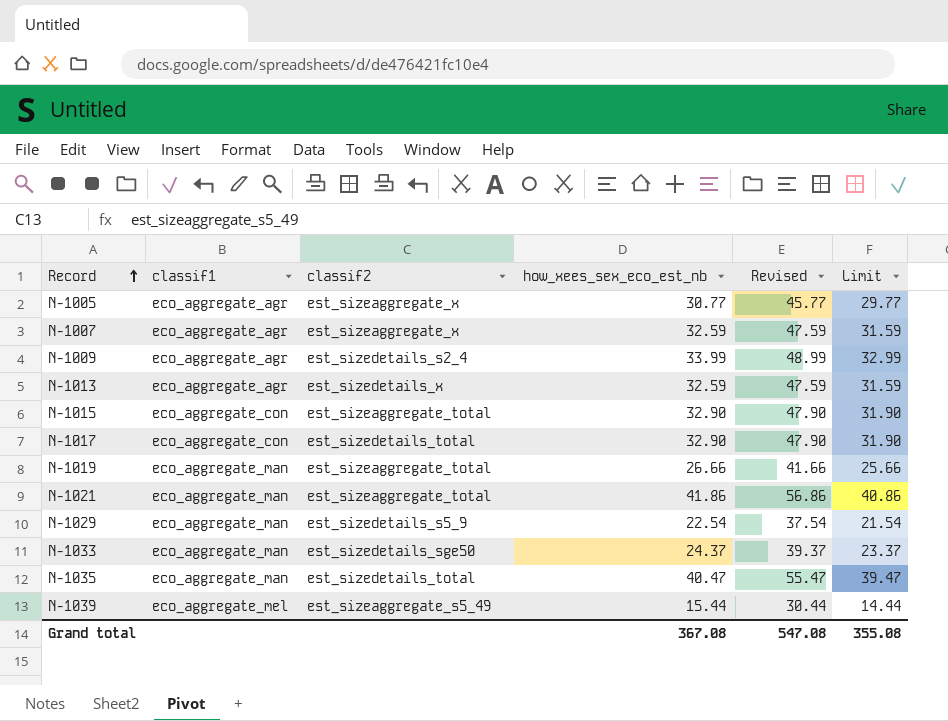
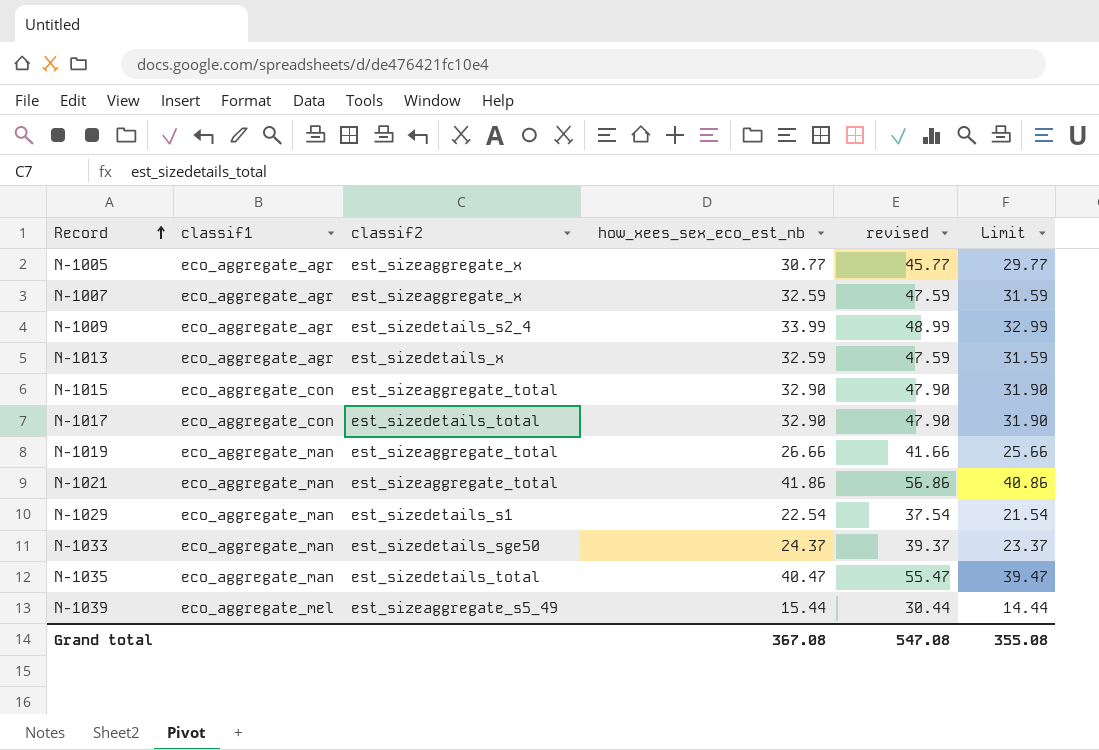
column name: Revised -> revised
N-1029 | classif2: est_sizedetails_s5_9 -> est_sizedetails_s1

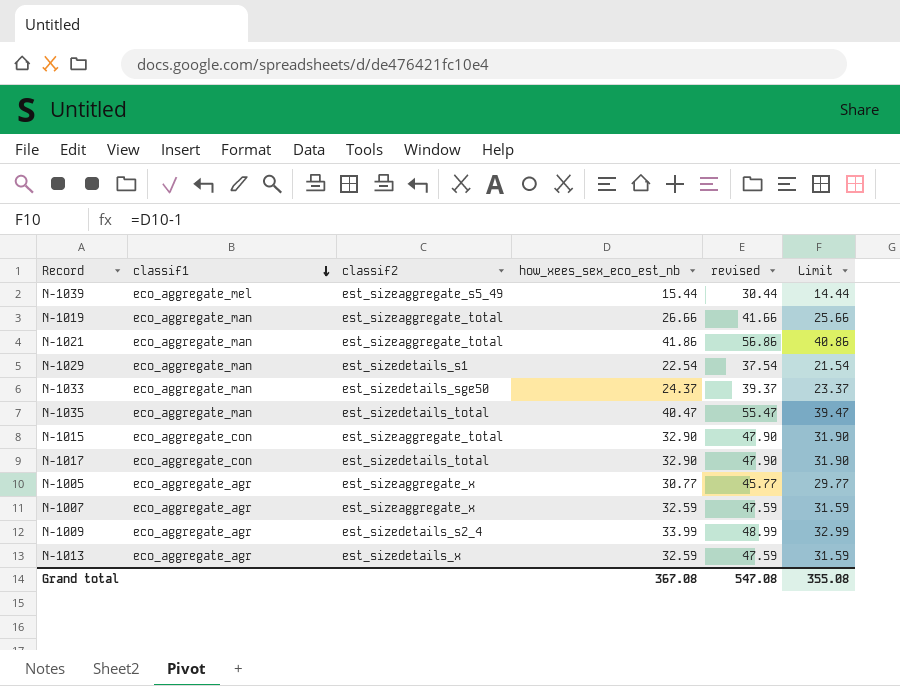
row order: Record ascending -> classif1 descending

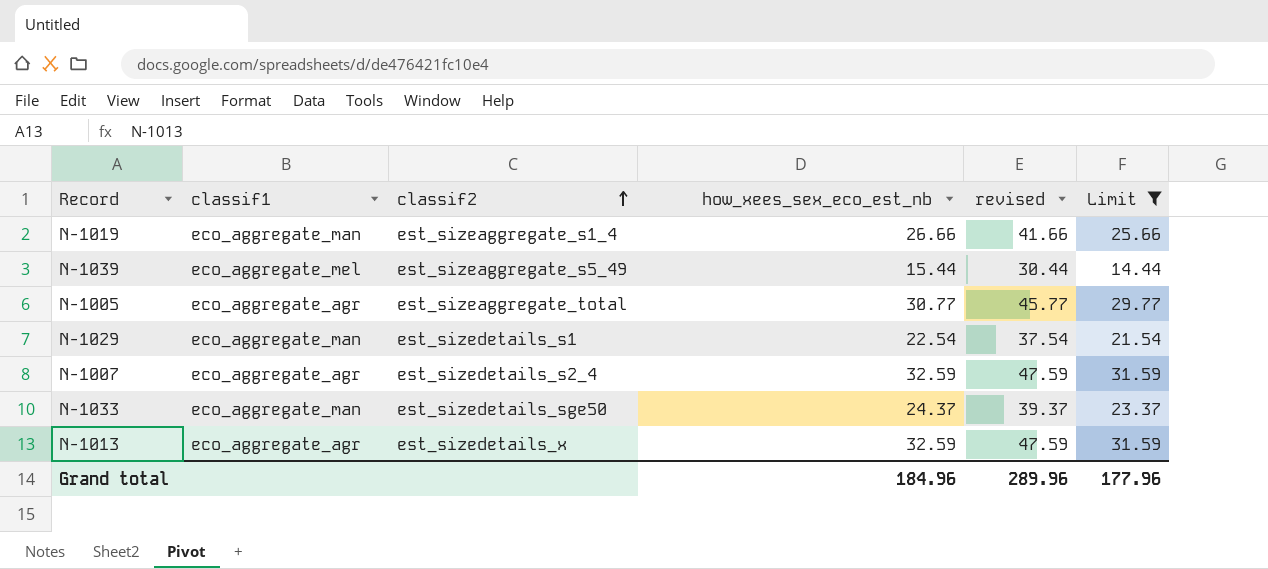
filter: none -> Limit <= 31.59
row order: classif1 descending -> classif2 ascending
N-1019 | classif2: est_sizeaggregate_total -> est_sizeaggregate_s1_4
N-1005 | classif2: est_sizeaggregate_x -> est_sizeaggregate_total
N-1007 | classif2: est_sizeaggregate_x -> est_sizedetails_s2_4
Grand total | how_xees_sex_eco_est_nb: 367.08 -> 184.96
Grand total | revised: 547.08 -> 289.96
Grand total | Limit: 355.08 -> 177.96

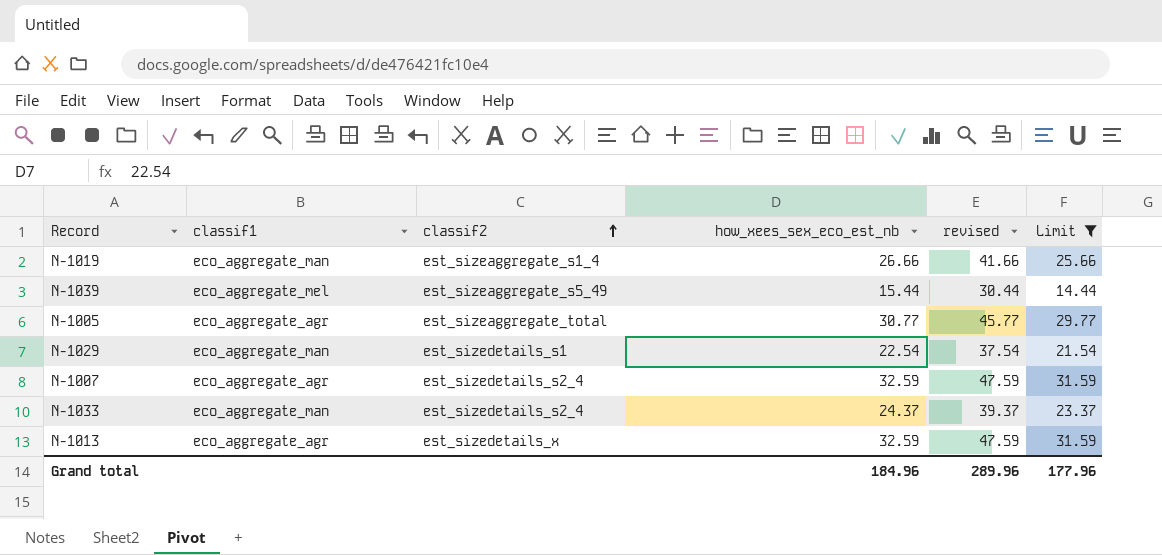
N-1033 | classif2: est_sizedetails_sge50 -> est_sizedetails_s2_4

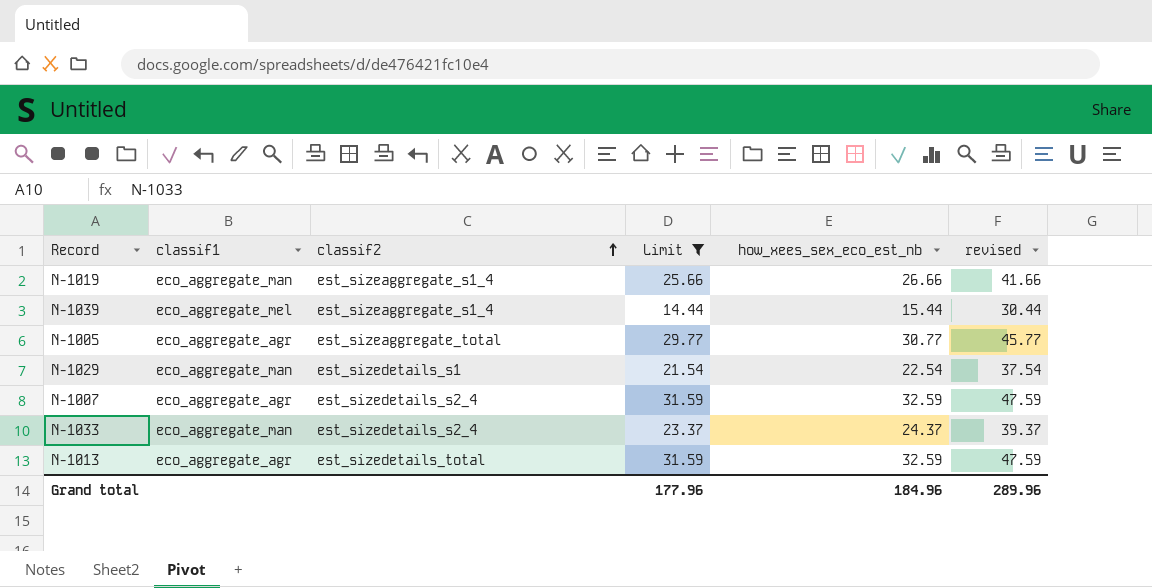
column Limit | position: 6 -> 4
N-1039 | classif2: est_sizeaggregate_s5_49 -> est_sizeaggregate_s1_4
N-1013 | classif2: est_sizedetails_x -> est_sizedetails_total

